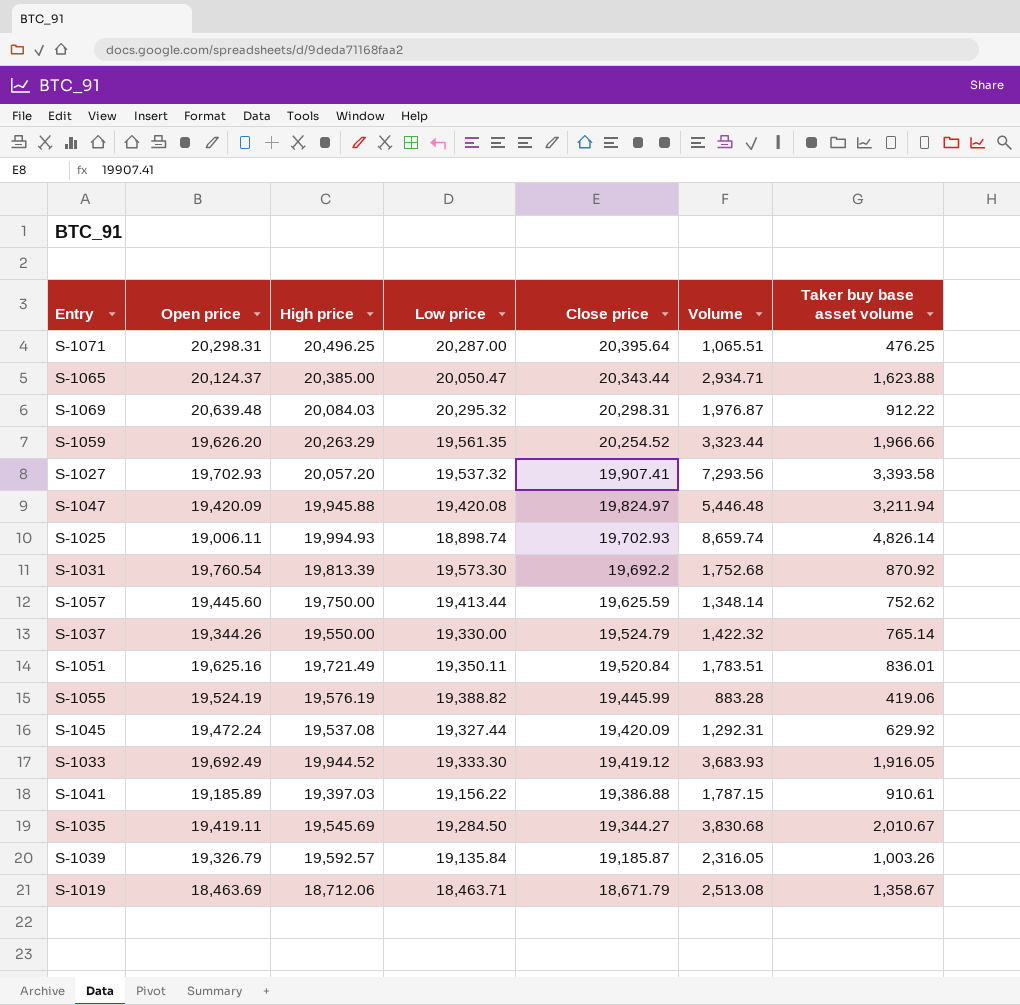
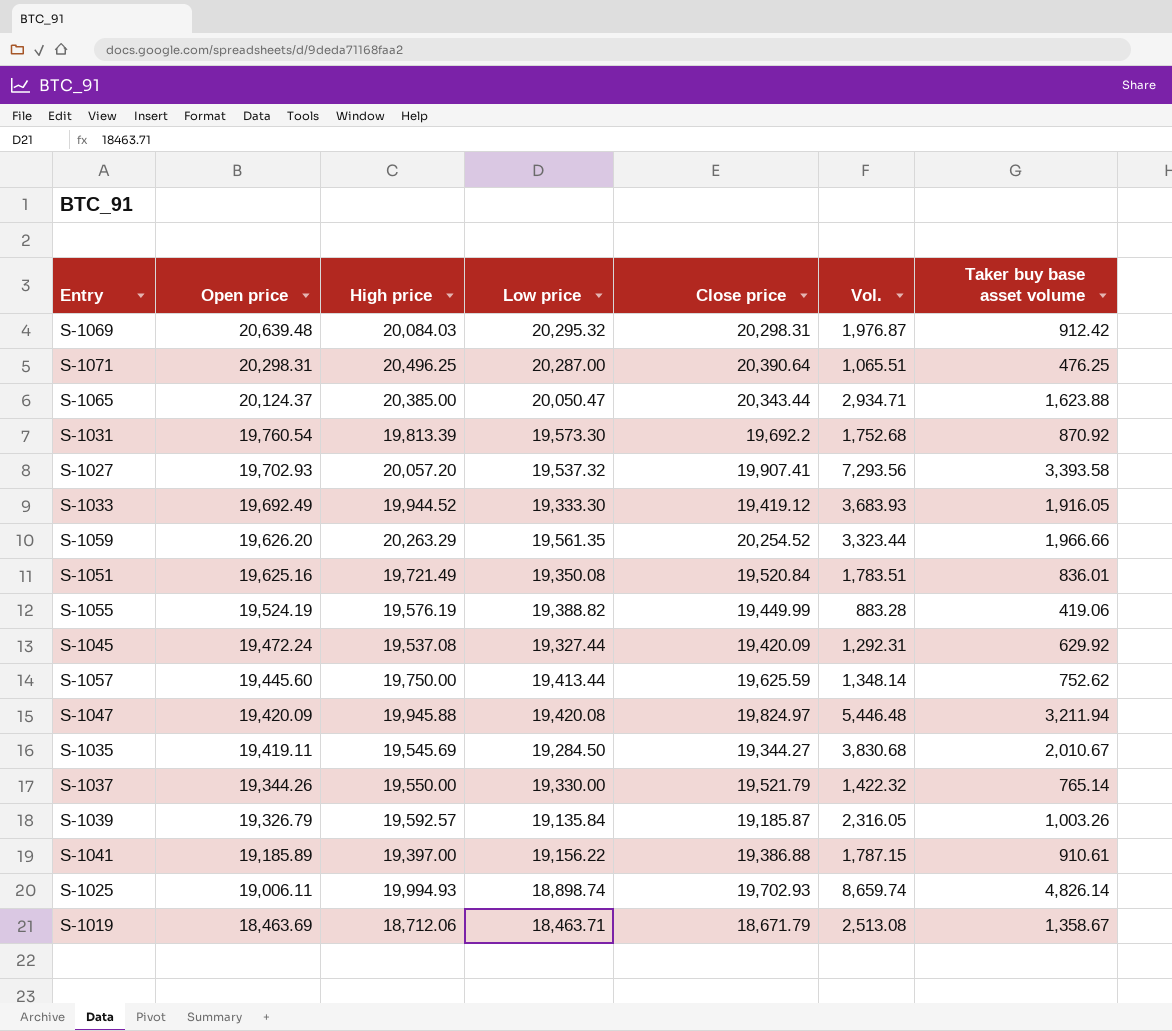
row order: Close price descending -> Open price descending
column name: Volume -> Vol.
S-1069 | Taker buy base asset volume: 912.22 -> 912.42
S-1071 | Close price: 20,395.64 -> 20,390.64
S-1051 | Low price: 19,350.11 -> 19,350.08
S-1055 | Close price: 19,445.99 -> 19,449.99
S-1037 | Close price: 19,524.79 -> 19,521.79
S-1041 | High price: 19,397.03 -> 19,397.00

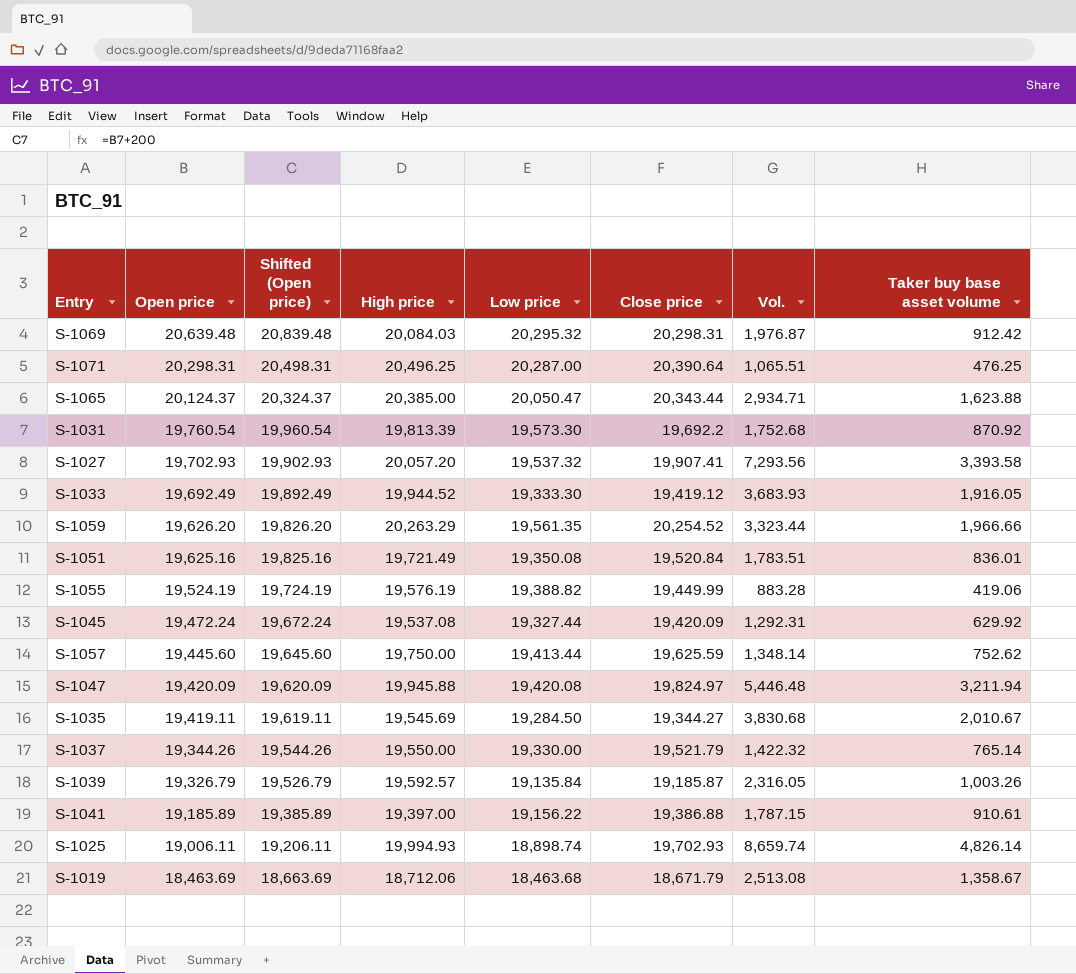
column Shifted (Open price) | formula: none -> [Open price] + 200
S-1019 | Low price: 18,463.71 -> 18,463.68

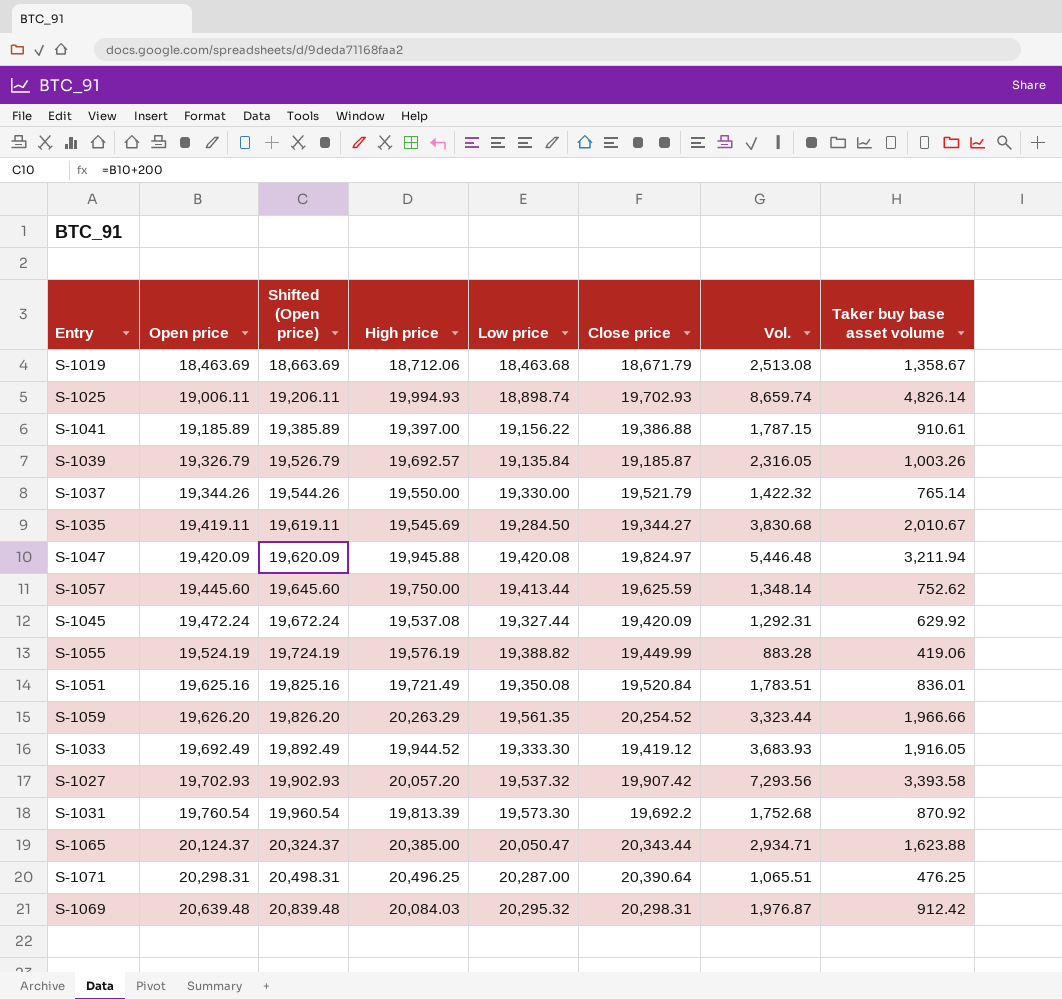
row order: Open price descending -> Open price ascending
S-1039 | High price: 19,592.57 -> 19,692.57
S-1027 | Close price: 19,907.41 -> 19,907.42

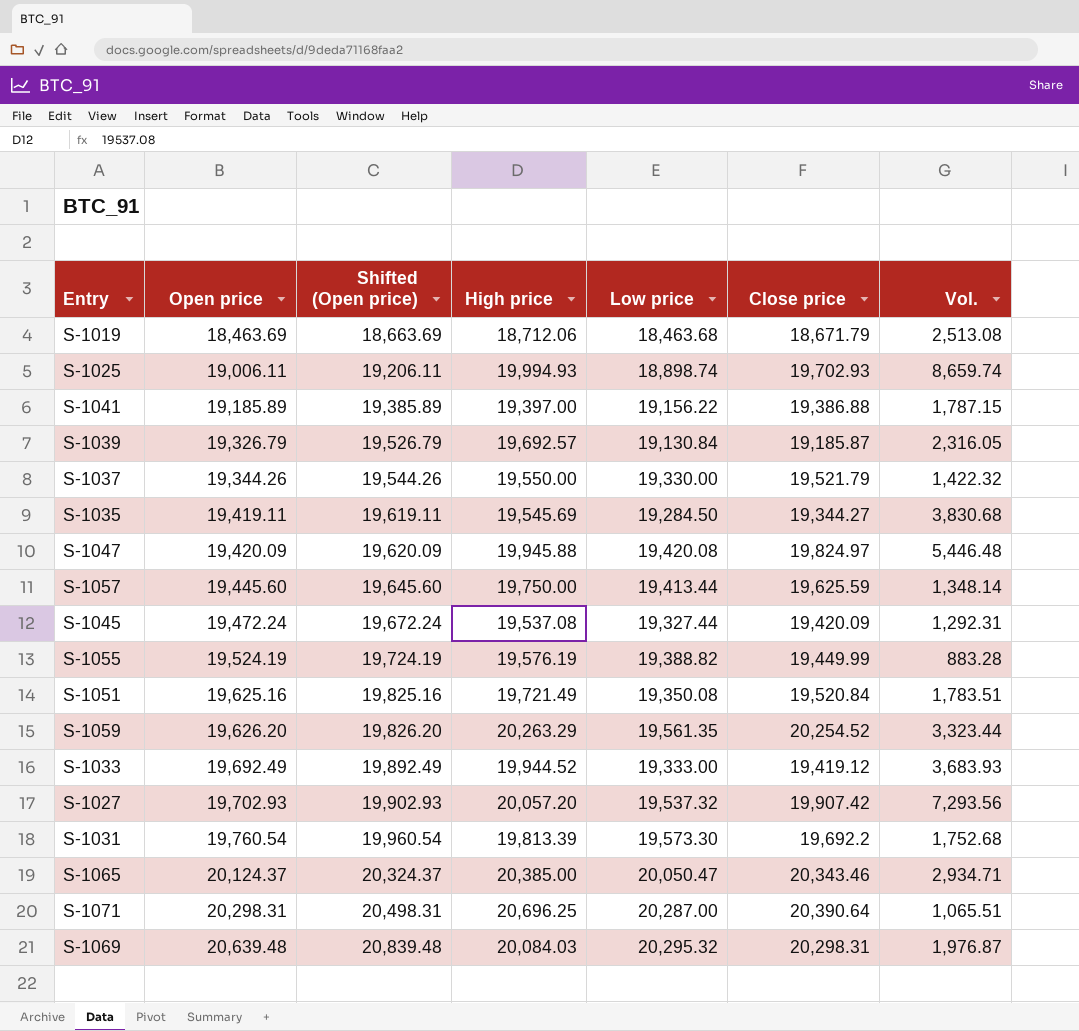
column Taker buy base asset volume | position: 8 -> none
S-1039 | Low price: 19,135.84 -> 19,130.84
S-1033 | Low price: 19,333.30 -> 19,333.00
S-1065 | Close price: 20,343.44 -> 20,343.46
S-1071 | High price: 20,496.25 -> 20,696.25

